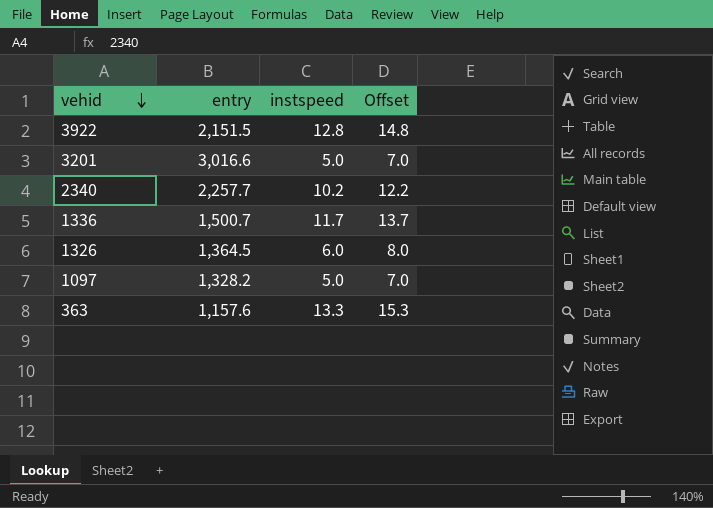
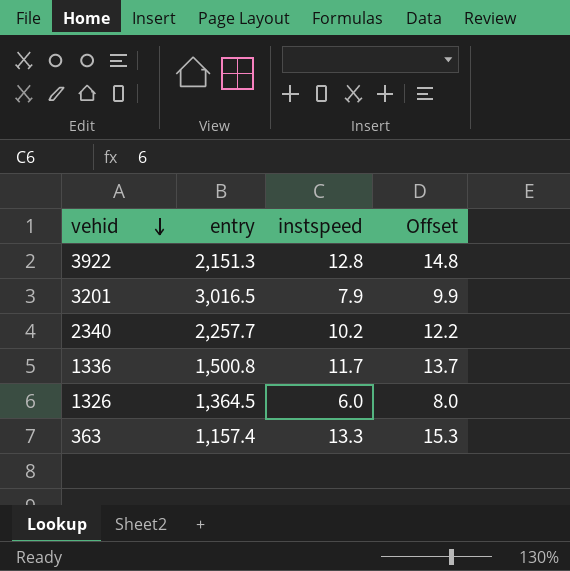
row 1097: 1,328.2 | 5.0 | 7.0 -> none
3922 | entry: 2,151.5 -> 2,151.3
3201 | entry: 3,016.6 -> 3,016.5
3201 | instspeed: 5.0 -> 7.9
3201 | Offset: 7.0 -> 9.9
1336 | entry: 1,500.7 -> 1,500.8
363 | entry: 1,157.6 -> 1,157.4

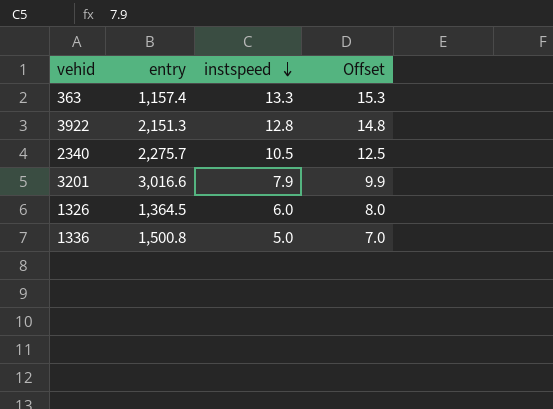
row order: vehid descending -> instspeed descending
2340 | entry: 2,257.7 -> 2,275.7
2340 | instspeed: 10.2 -> 10.5
2340 | Offset: 12.2 -> 12.5
3201 | entry: 3,016.5 -> 3,016.6
1336 | instspeed: 11.7 -> 5.0
1336 | Offset: 13.7 -> 7.0

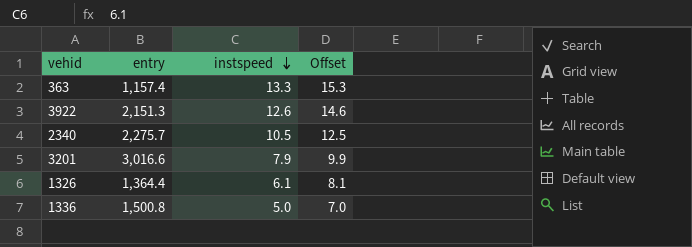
3922 | instspeed: 12.8 -> 12.6
3922 | Offset: 14.8 -> 14.6
1326 | entry: 1,364.5 -> 1,364.4
1326 | instspeed: 6.0 -> 6.1
1326 | Offset: 8.0 -> 8.1

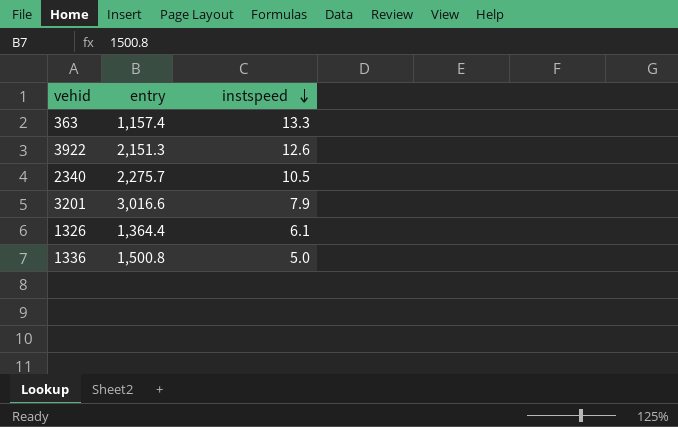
column Offset | formula: [instspeed] + 2 -> none

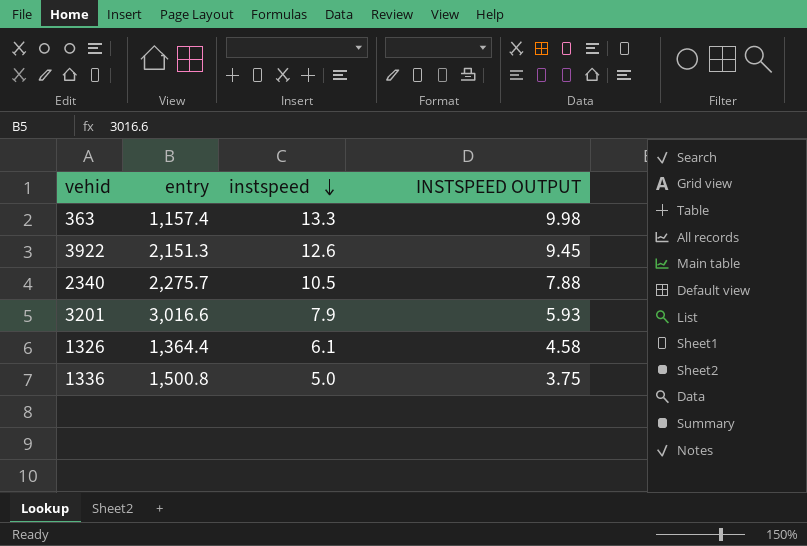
column INSTSPEED OUTPUT | formula: none -> [instspeed] * 0.75

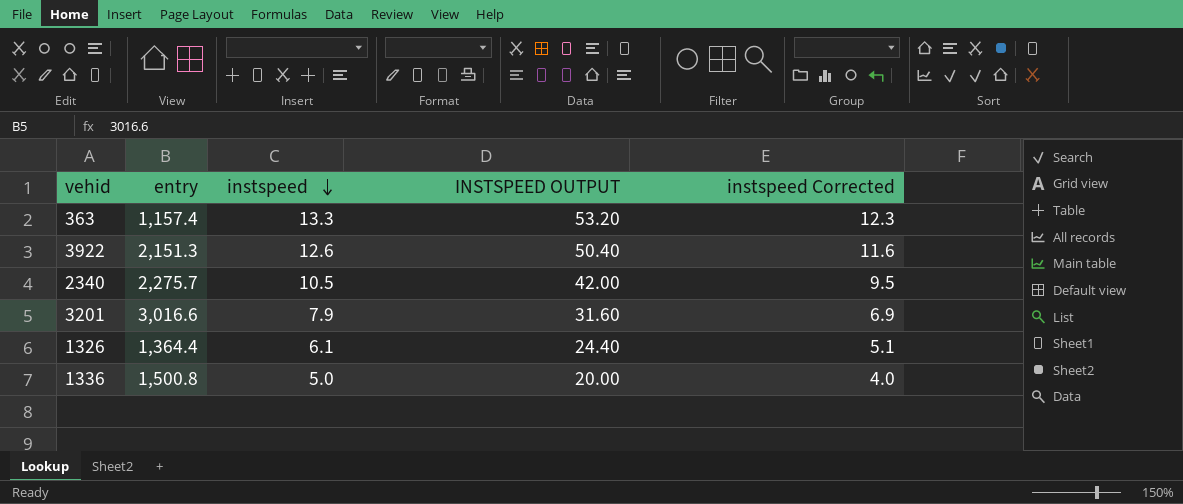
column INSTSPEED OUTPUT | formula: [instspeed] * 0.75 -> [instspeed] * 4
column instspeed Corrected | formula: none -> [instspeed] - 1

